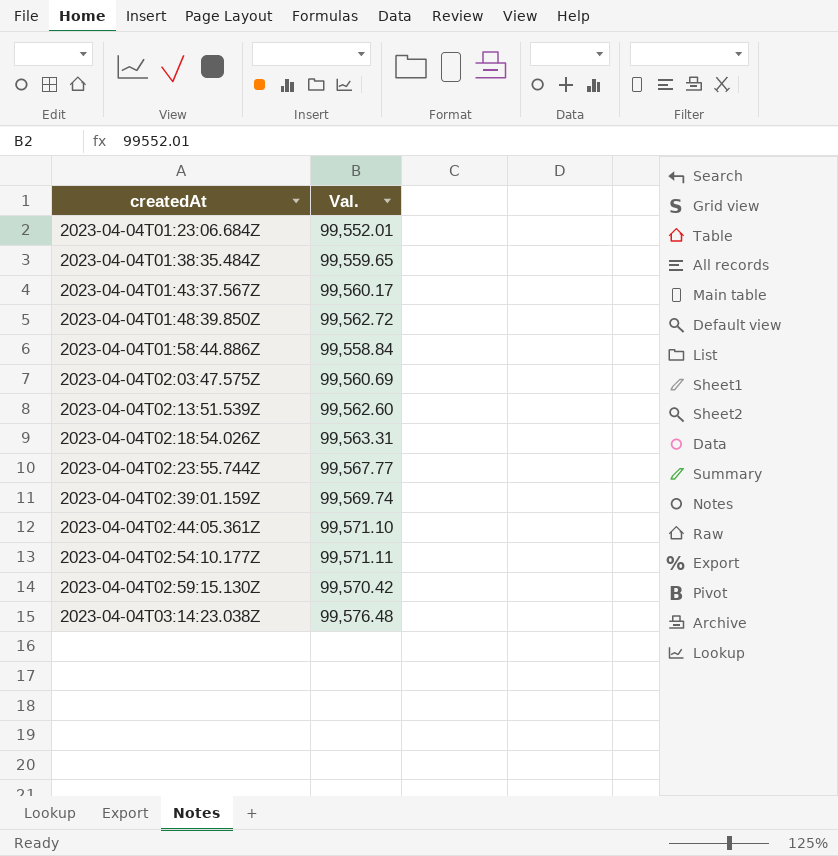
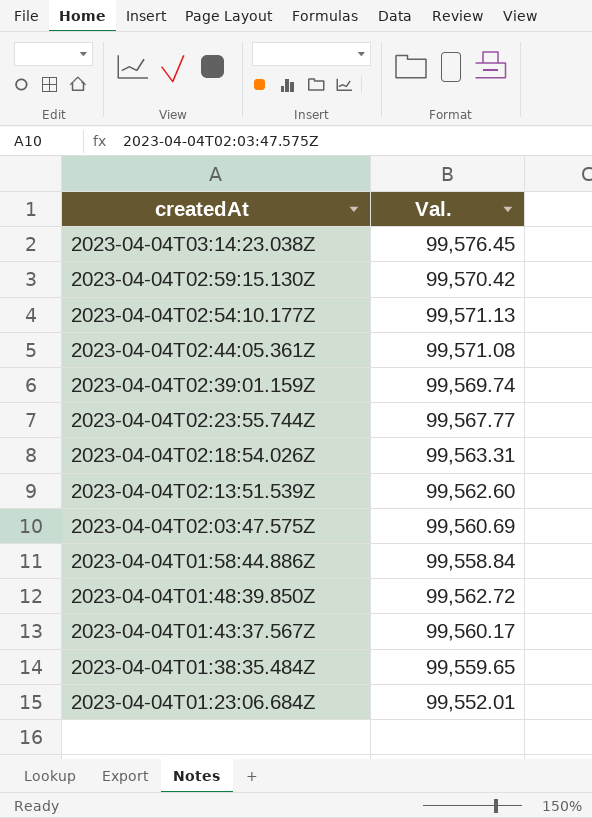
row order: createdAt ascending -> createdAt descending
2023-04-04T03:14:23.038Z | Val.: 99,576.48 -> 99,576.45
2023-04-04T02:54:10.177Z | Val.: 99,571.11 -> 99,571.13
2023-04-04T02:44:05.361Z | Val.: 99,571.10 -> 99,571.08

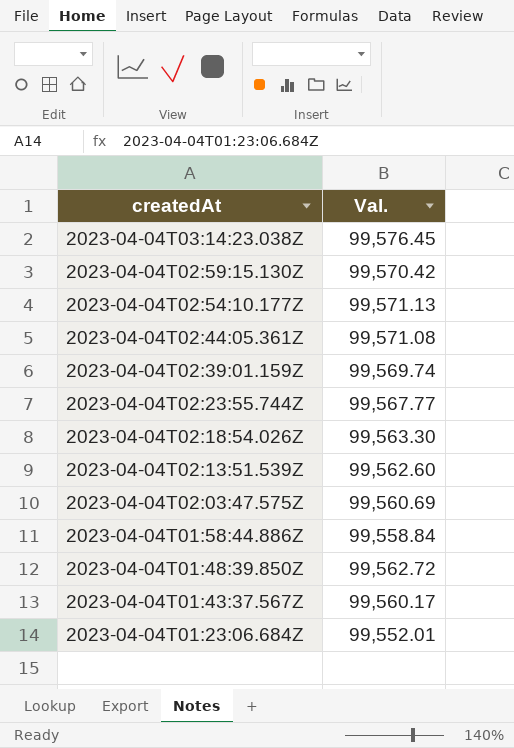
row 2023-04-04T01:38:35.484Z: 99,559.65 -> none
2023-04-04T02:18:54.026Z | Val.: 99,563.31 -> 99,563.30

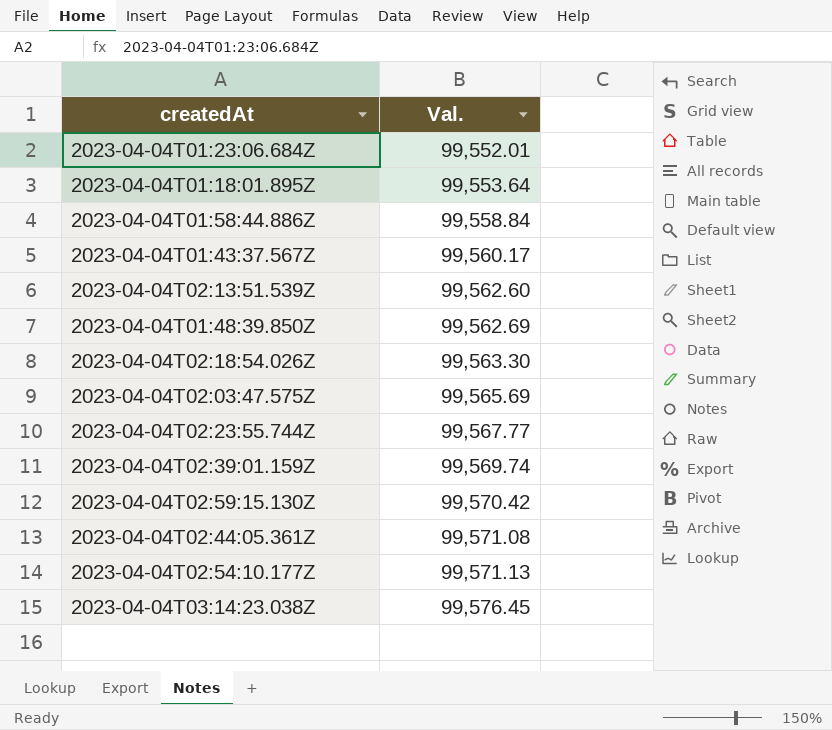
row order: createdAt descending -> Val. ascending
row 2023-04-04T01:18:01.895Z: none -> 99,553.64
2023-04-04T01:48:39.850Z | Val.: 99,562.72 -> 99,562.69
2023-04-04T02:03:47.575Z | Val.: 99,560.69 -> 99,565.69

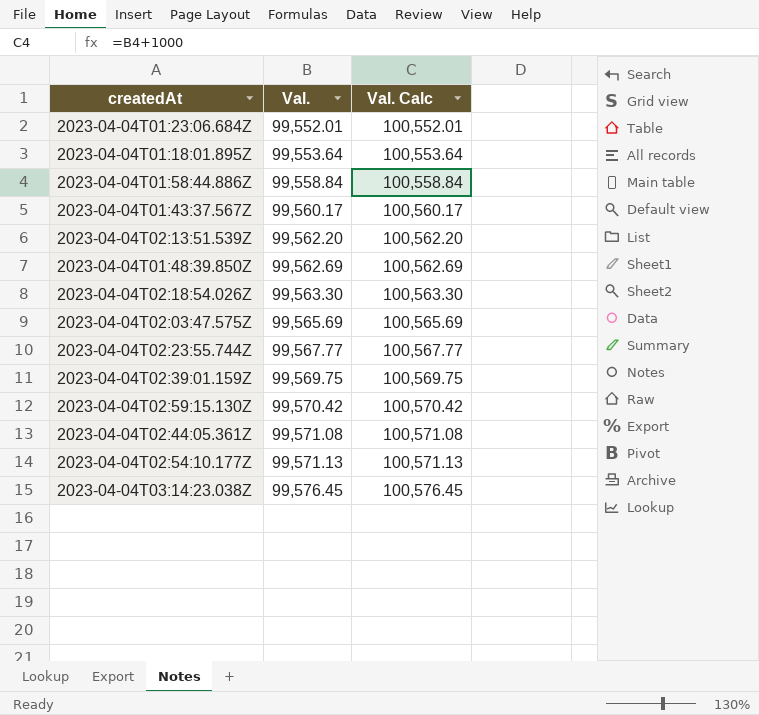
column Val. Calc | formula: none -> [Val.] + 1000
2023-04-04T02:13:51.539Z | Val.: 99,562.60 -> 99,562.20
2023-04-04T02:39:01.159Z | Val.: 99,569.74 -> 99,569.75

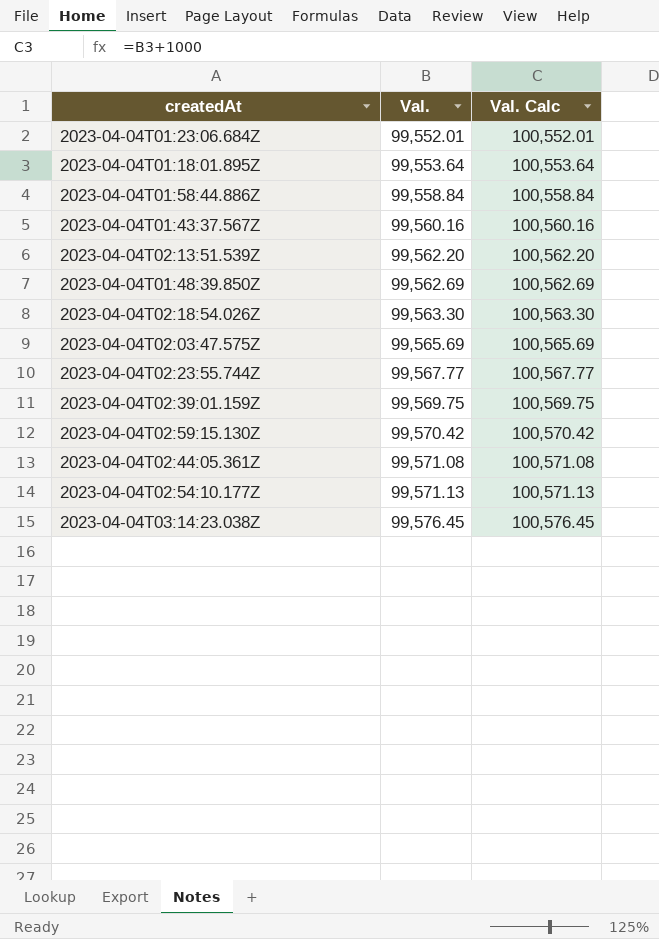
2023-04-04T01:43:37.567Z | Val.: 99,560.17 -> 99,560.16
2023-04-04T01:43:37.567Z | Val. Calc: 100,560.17 -> 100,560.16

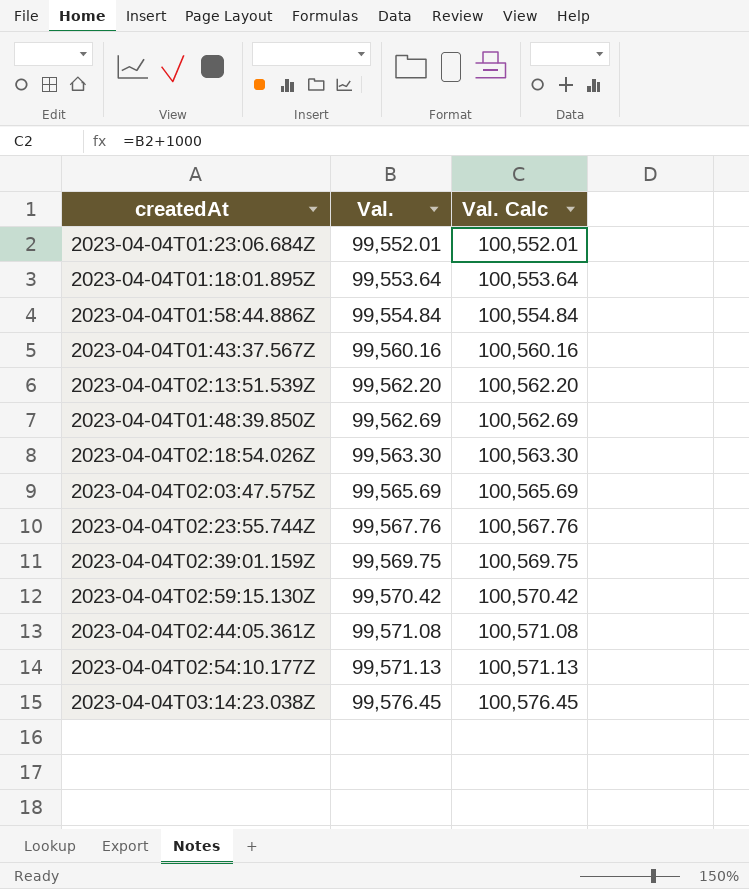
2023-04-04T01:58:44.886Z | Val.: 99,558.84 -> 99,554.84
2023-04-04T01:58:44.886Z | Val. Calc: 100,558.84 -> 100,554.84
2023-04-04T02:23:55.744Z | Val.: 99,567.77 -> 99,567.76
2023-04-04T02:23:55.744Z | Val. Calc: 100,567.77 -> 100,567.76

